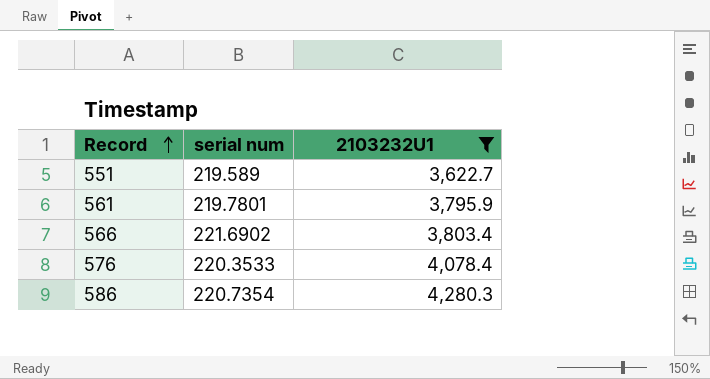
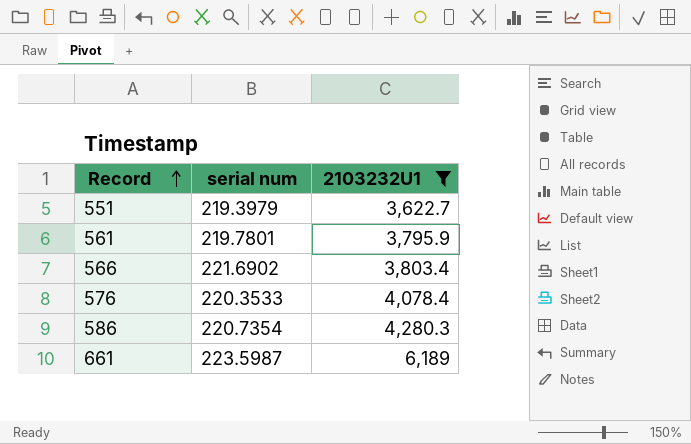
551 | serial num: 219.589 -> 219.3979
row 661: none -> 223.5987 | 6,189

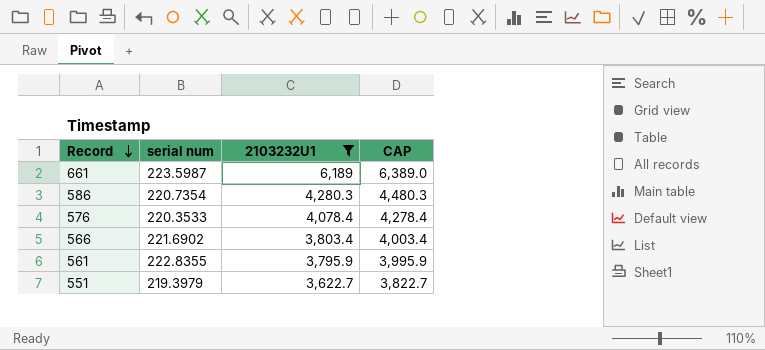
row order: Record ascending -> Record descending
column CAP | formula: none -> [2103232U1] + 200
561 | serial num: 219.7801 -> 222.8355

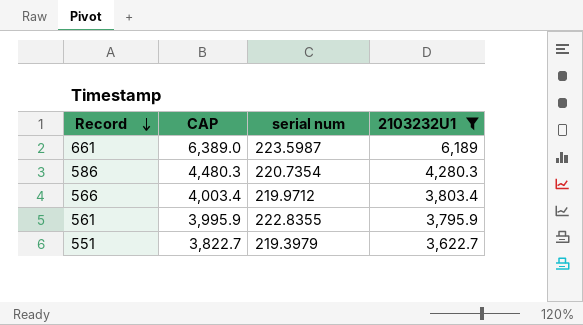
column CAP | position: 4 -> 2
row 576: 220.3533 | 4,078.4 | 4,278.4 -> none
566 | serial num: 221.6902 -> 219.9712

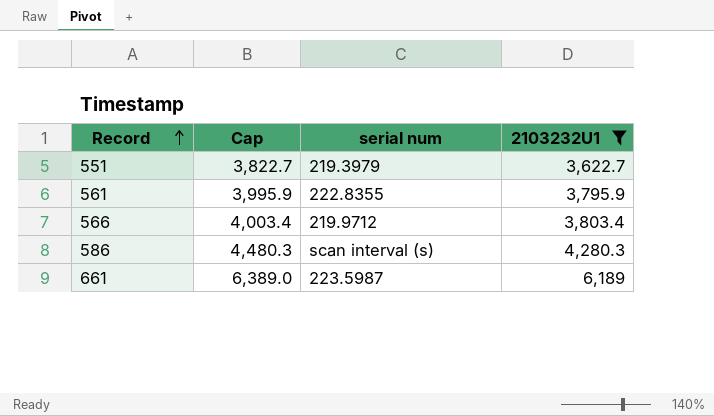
row order: Record descending -> Record ascending
column name: CAP -> Cap
586 | serial num: 220.7354 -> scan interval (s)

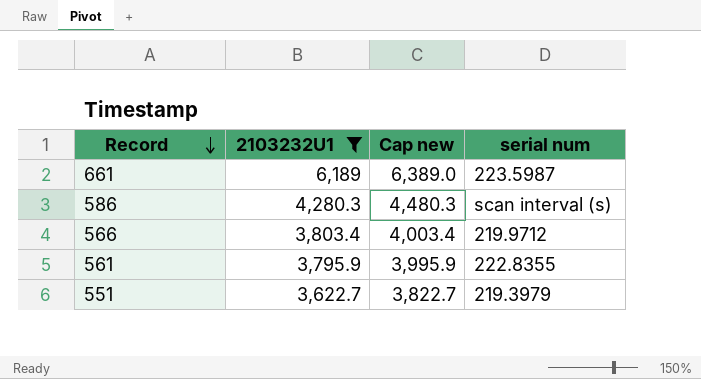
row order: Record ascending -> Record descending
column 2103232U1 | position: 4 -> 2
column name: Cap -> Cap new

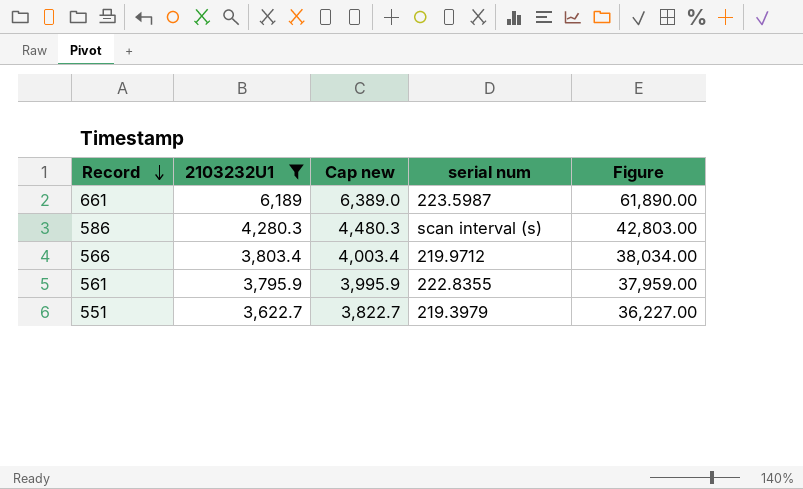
column Figure | formula: none -> [2103232U1] * 10

